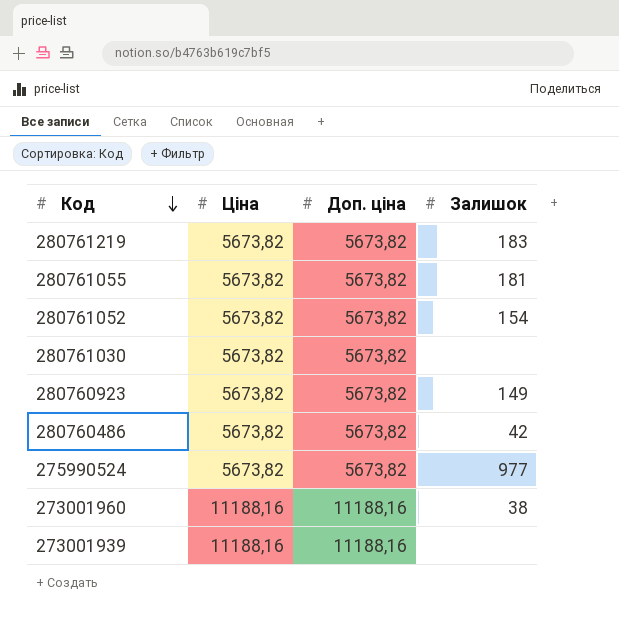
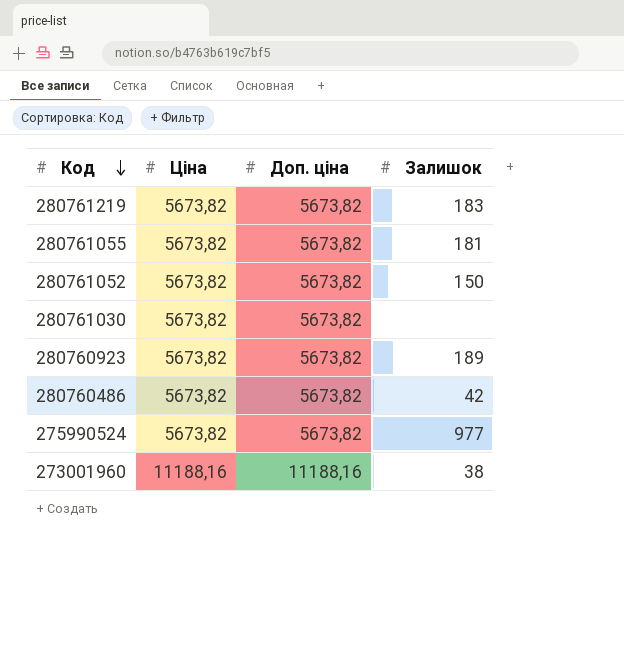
row 273001939: 11188,16 | 11188,16 | none -> none
280761052 | Залишок: 154 -> 150
280760923 | Залишок: 149 -> 189

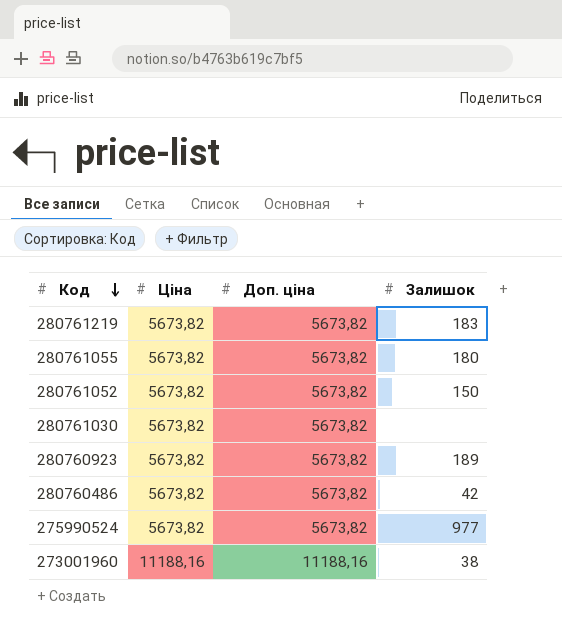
280761055 | Залишок: 181 -> 180

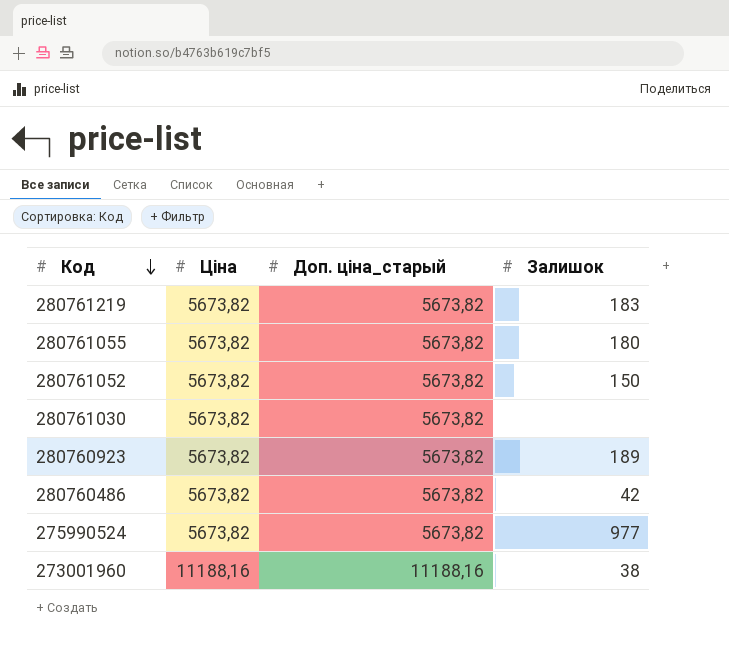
column name: Доп. ціна -> Доп. ціна_старый

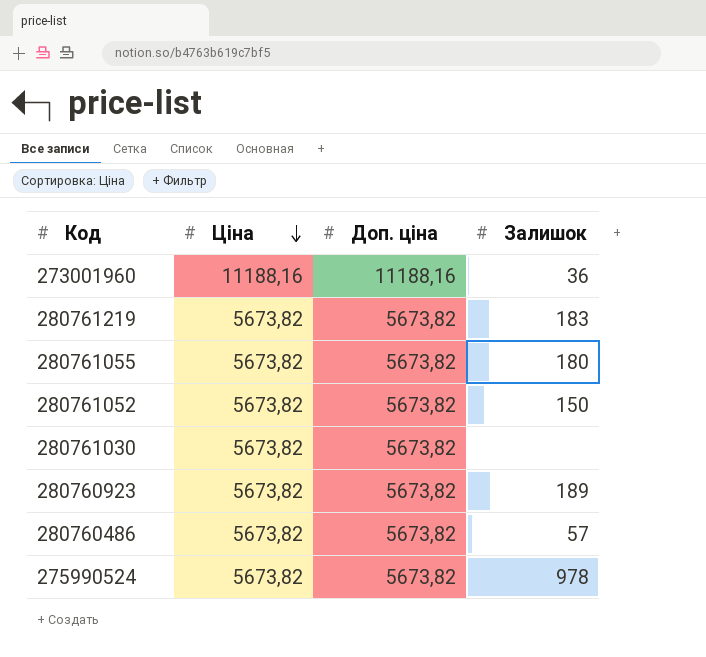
row order: Код descending -> Ціна descending
column name: Доп. ціна_старый -> Доп. ціна
273001960 | Залишок: 38 -> 36
280760486 | Залишок: 42 -> 57
275990524 | Залишок: 977 -> 978

